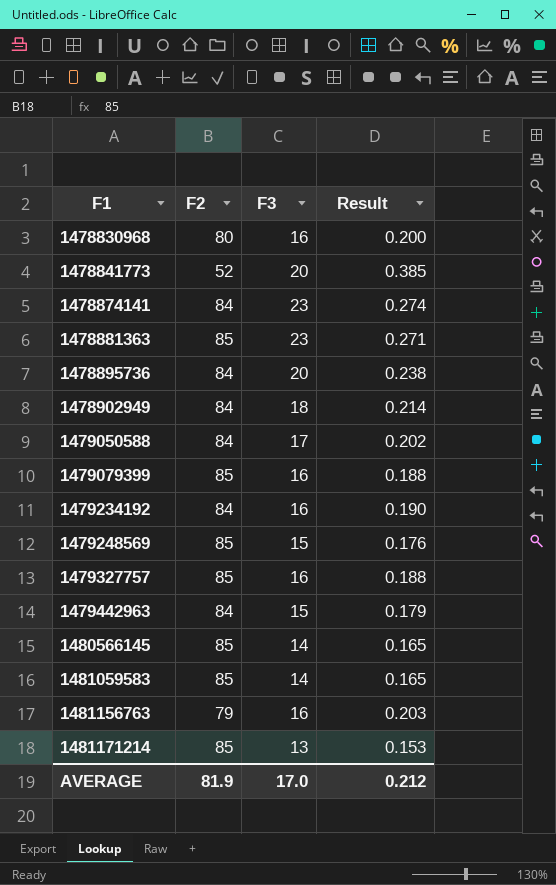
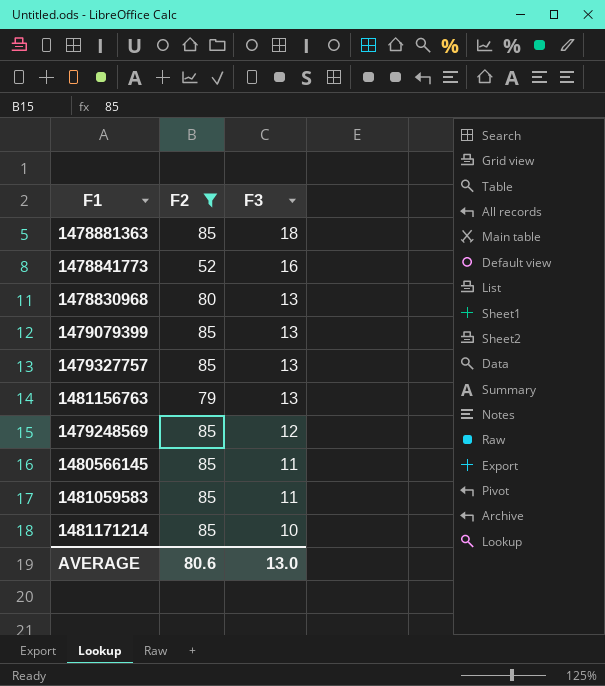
filter: none -> F2 != 84
row order: F1 ascending -> F3 descending
column Result | formula: [F3] / [F2] -> none
1478881363 | F3: 23 -> 18
1478841773 | F3: 20 -> 16
1478830968 | F3: 16 -> 13
1479079399 | F3: 16 -> 13
1479327757 | F3: 16 -> 13
1481156763 | F3: 16 -> 13
1479248569 | F3: 15 -> 12
1480566145 | F3: 14 -> 11
1481059583 | F3: 14 -> 11
1481171214 | F3: 13 -> 10
AVERAGE | F2: 81.9 -> 80.6
AVERAGE | F3: 17.0 -> 13.0

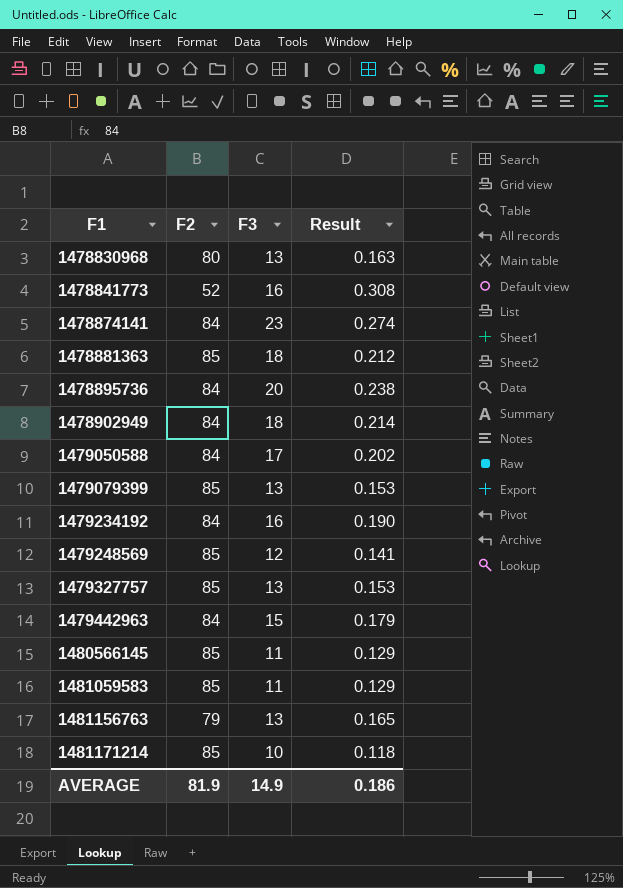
filter: F2 != 84 -> none
row order: F3 descending -> F1 ascending
column Result | formula: none -> [F3] / [F2]
AVERAGE | F2: 80.6 -> 81.9
AVERAGE | F3: 13.0 -> 14.9

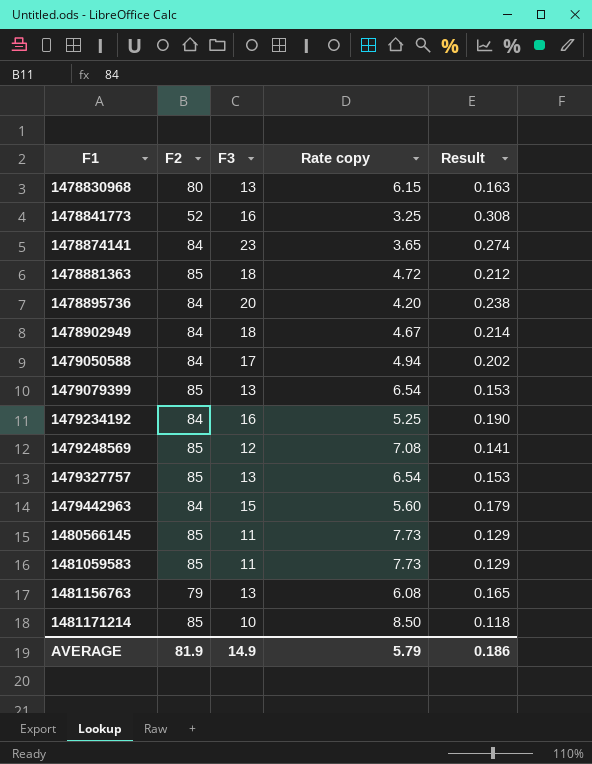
column Rate copy | formula: none -> [F2] / [F3]

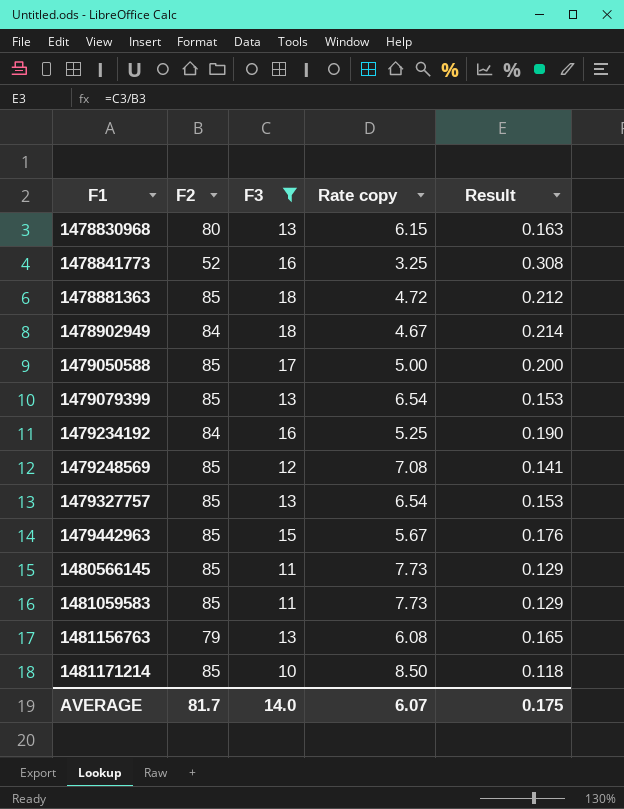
filter: none -> F3 <= 18
1479050588 | F2: 84 -> 85
1479050588 | Rate copy: 4.94 -> 5.00
1479050588 | Result: 0.202 -> 0.200
1479442963 | F2: 84 -> 85
1479442963 | Rate copy: 5.60 -> 5.67
1479442963 | Result: 0.179 -> 0.176
AVERAGE | F2: 81.9 -> 81.7
AVERAGE | F3: 14.9 -> 14.0
AVERAGE | Rate copy: 5.79 -> 6.07
AVERAGE | Result: 0.186 -> 0.175

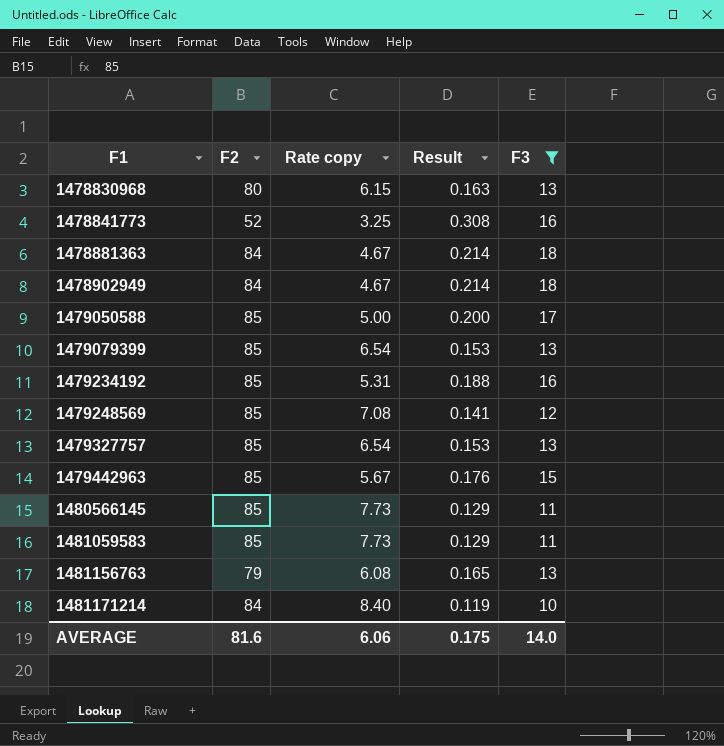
column F3 | position: 3 -> 5
1478881363 | F2: 85 -> 84
1478881363 | Rate copy: 4.72 -> 4.67
1478881363 | Result: 0.212 -> 0.214
1479234192 | F2: 84 -> 85
1479234192 | Rate copy: 5.25 -> 5.31
1479234192 | Result: 0.190 -> 0.188
1481171214 | F2: 85 -> 84
1481171214 | Rate copy: 8.50 -> 8.40
1481171214 | Result: 0.118 -> 0.119
AVERAGE | F2: 81.7 -> 81.6
AVERAGE | Rate copy: 6.07 -> 6.06

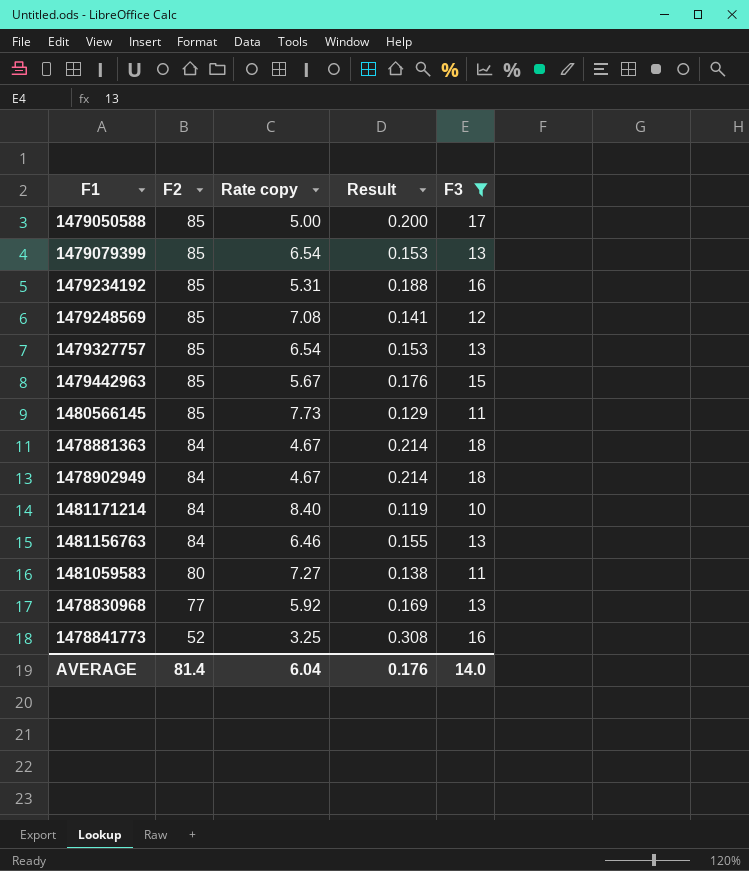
row order: F1 ascending -> F2 descending
1481156763 | F2: 79 -> 84
1481156763 | Rate copy: 6.08 -> 6.46
1481156763 | Result: 0.165 -> 0.155
1481059583 | F2: 85 -> 80
1481059583 | Rate copy: 7.73 -> 7.27
1481059583 | Result: 0.129 -> 0.138
1478830968 | F2: 80 -> 77
1478830968 | Rate copy: 6.15 -> 5.92
1478830968 | Result: 0.163 -> 0.169
AVERAGE | F2: 81.6 -> 81.4
AVERAGE | Rate copy: 6.06 -> 6.04
AVERAGE | Result: 0.175 -> 0.176

